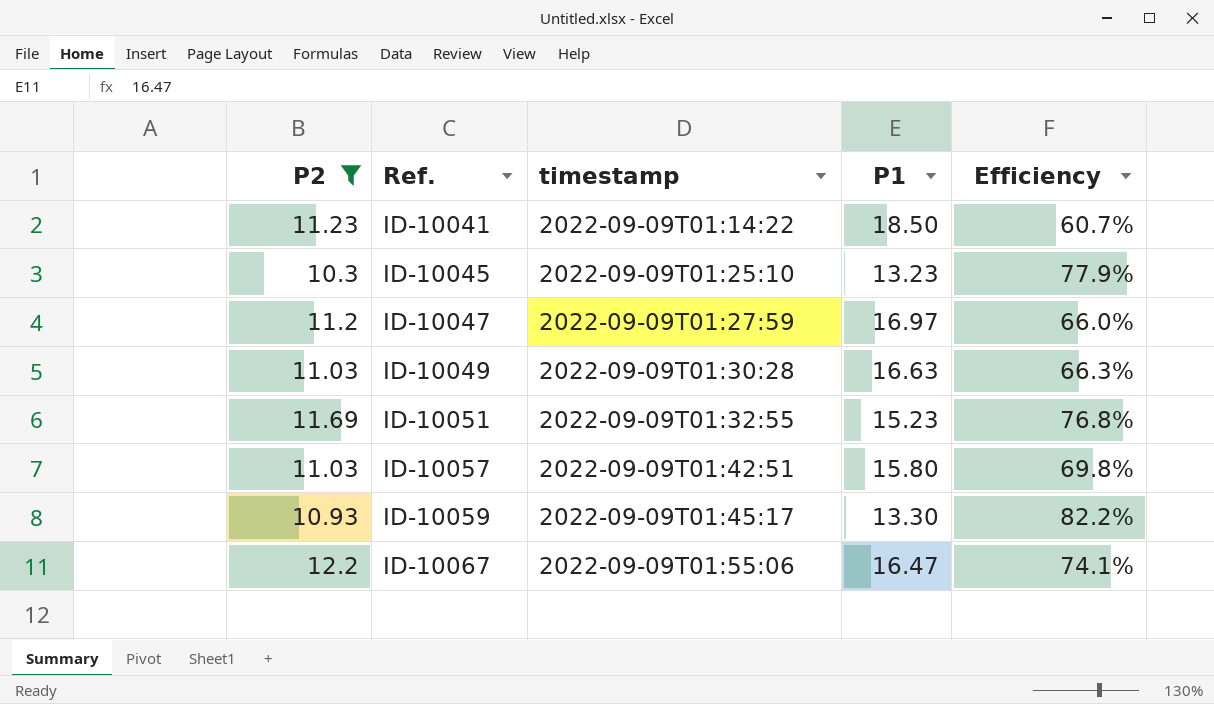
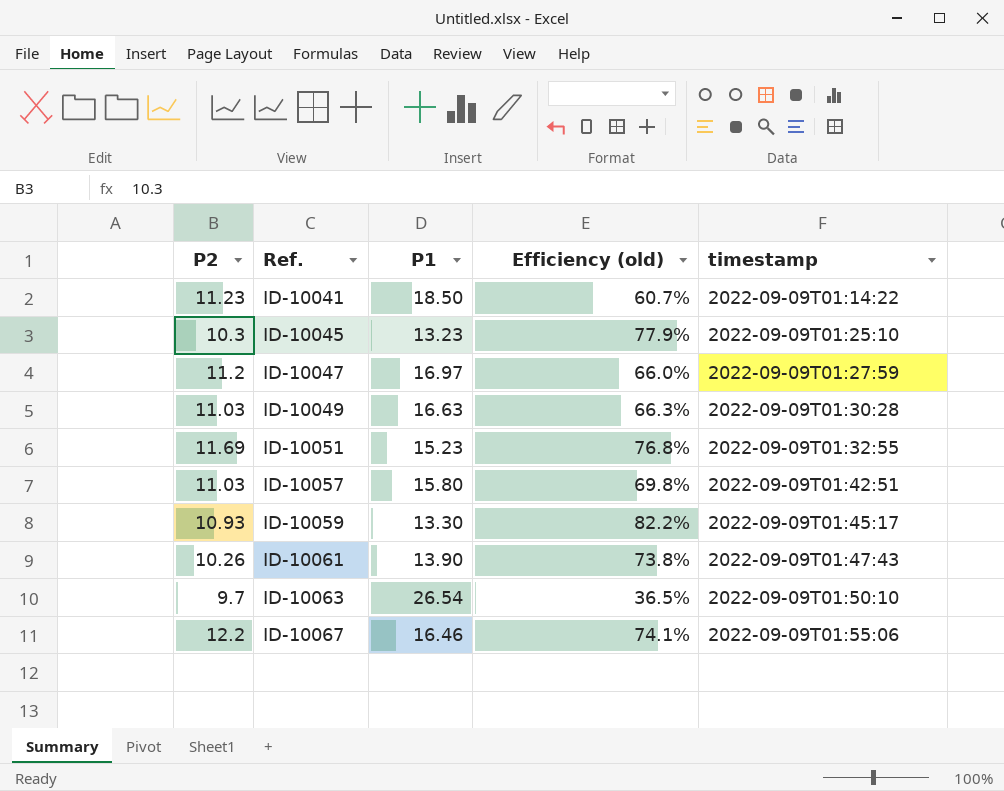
filter: P2 >= 10.3 -> none
column name: Efficiency -> Efficiency (old)
column timestamp | position: 3 -> 5
ID-10067 | P1: 16.47 -> 16.46

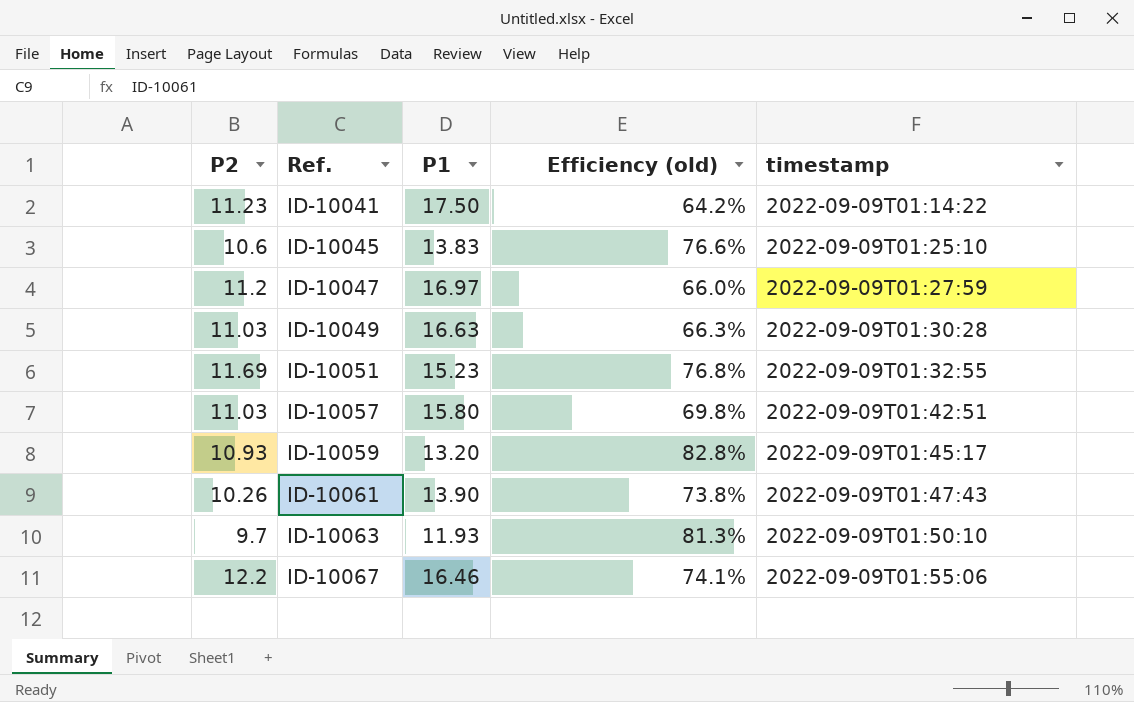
ID-10041 | P1: 18.50 -> 17.50
ID-10041 | Efficiency (old): 60.7% -> 64.2%
ID-10045 | P2: 10.3 -> 10.6
ID-10045 | P1: 13.23 -> 13.83
ID-10045 | Efficiency (old): 77.9% -> 76.6%
ID-10059 | P1: 13.30 -> 13.20
ID-10059 | Efficiency (old): 82.2% -> 82.8%
ID-10063 | P1: 26.54 -> 11.93
ID-10063 | Efficiency (old): 36.5% -> 81.3%

